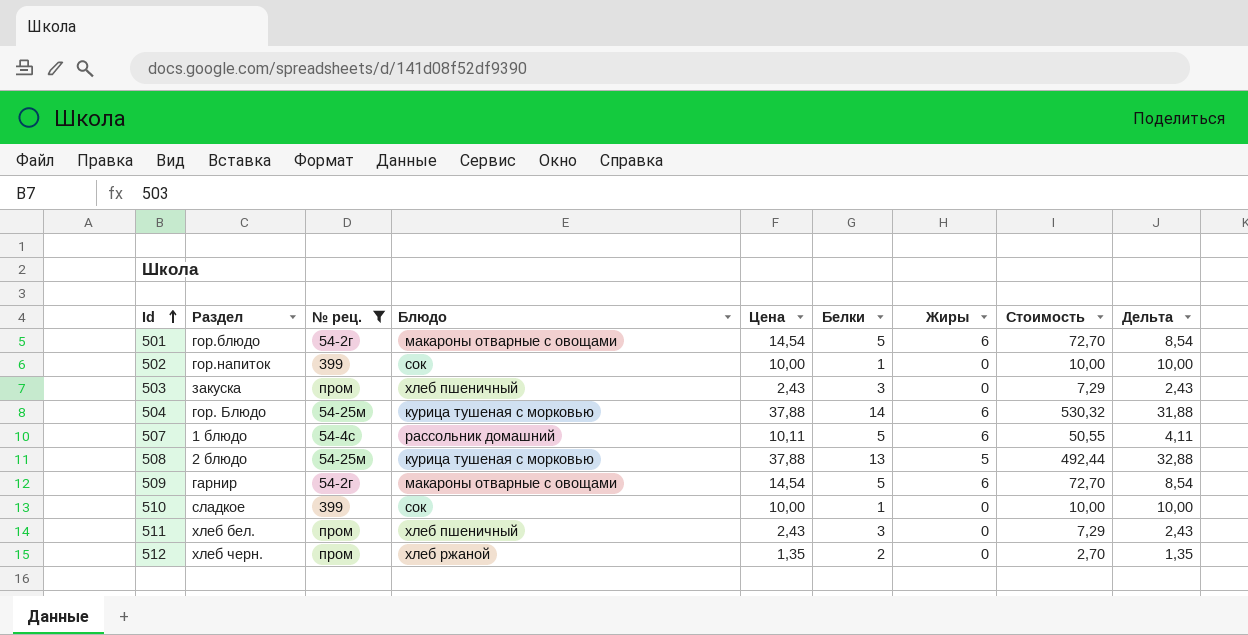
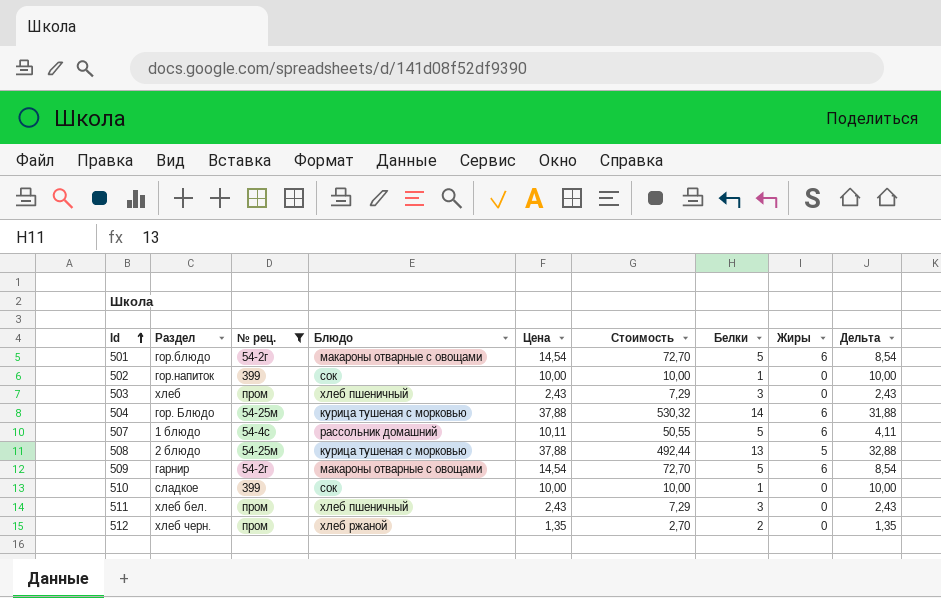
column Стоимость | position: 8 -> 6
503 | Раздел: закуска -> хлеб

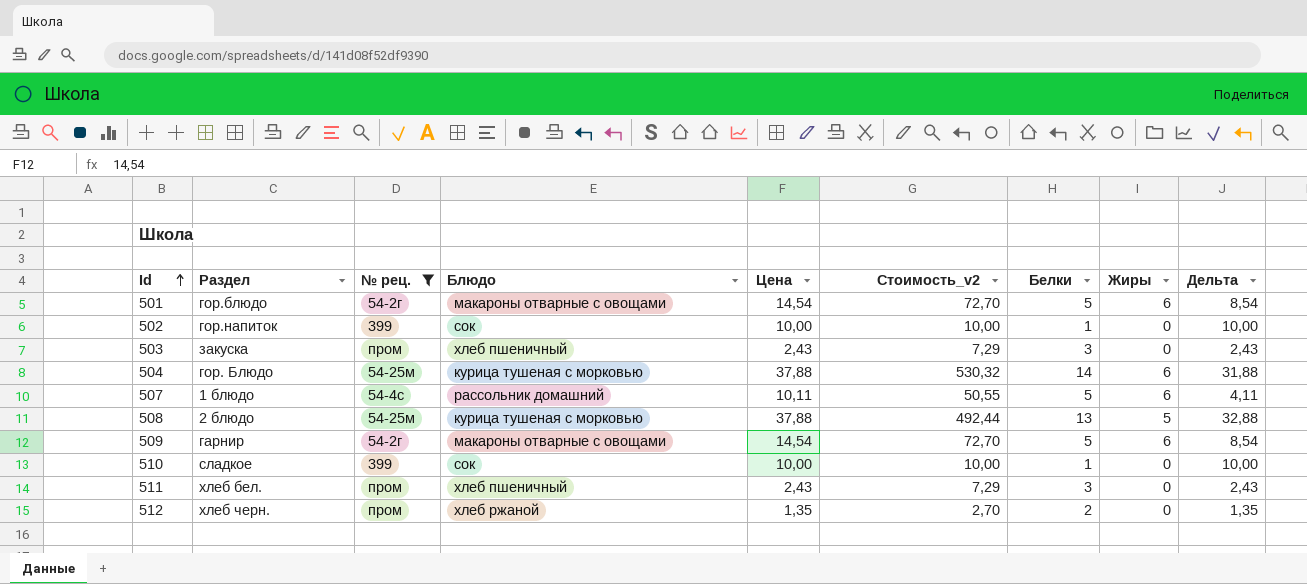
column name: Стоимость -> Стоимость_v2
503 | Раздел: хлеб -> закуска

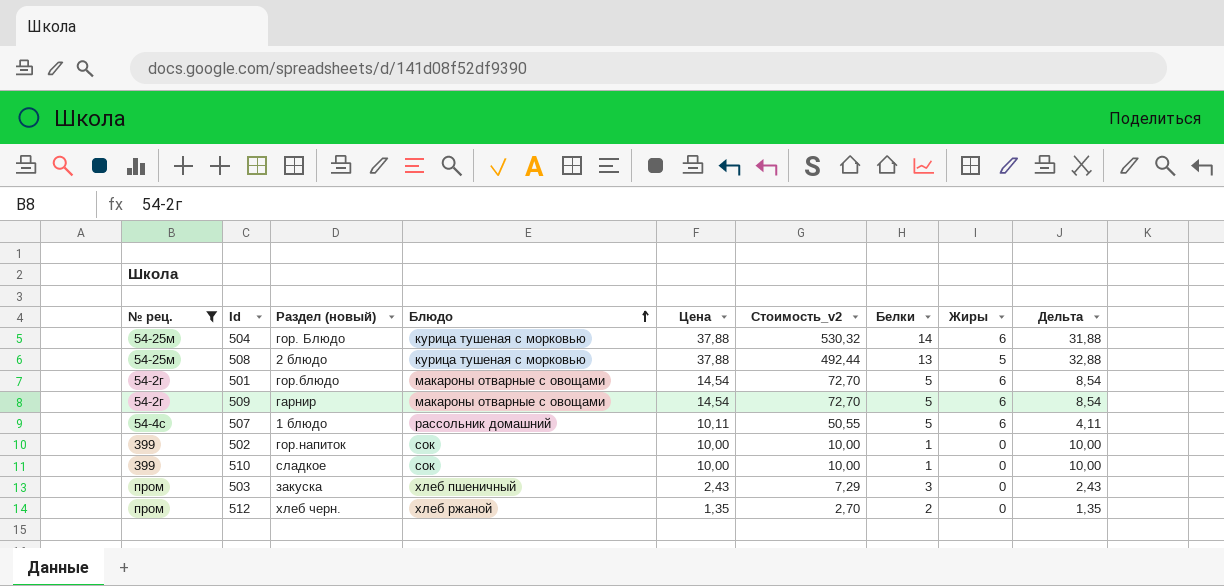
row order: Id ascending -> Блюдо ascending
column № рец. | position: 3 -> 1
column name: Раздел -> Раздел (новый)
row 511: хлеб бел. | пром | хлеб пшеничный | 2,43 | 7,29 | 3 | 0 | 2,43 -> none

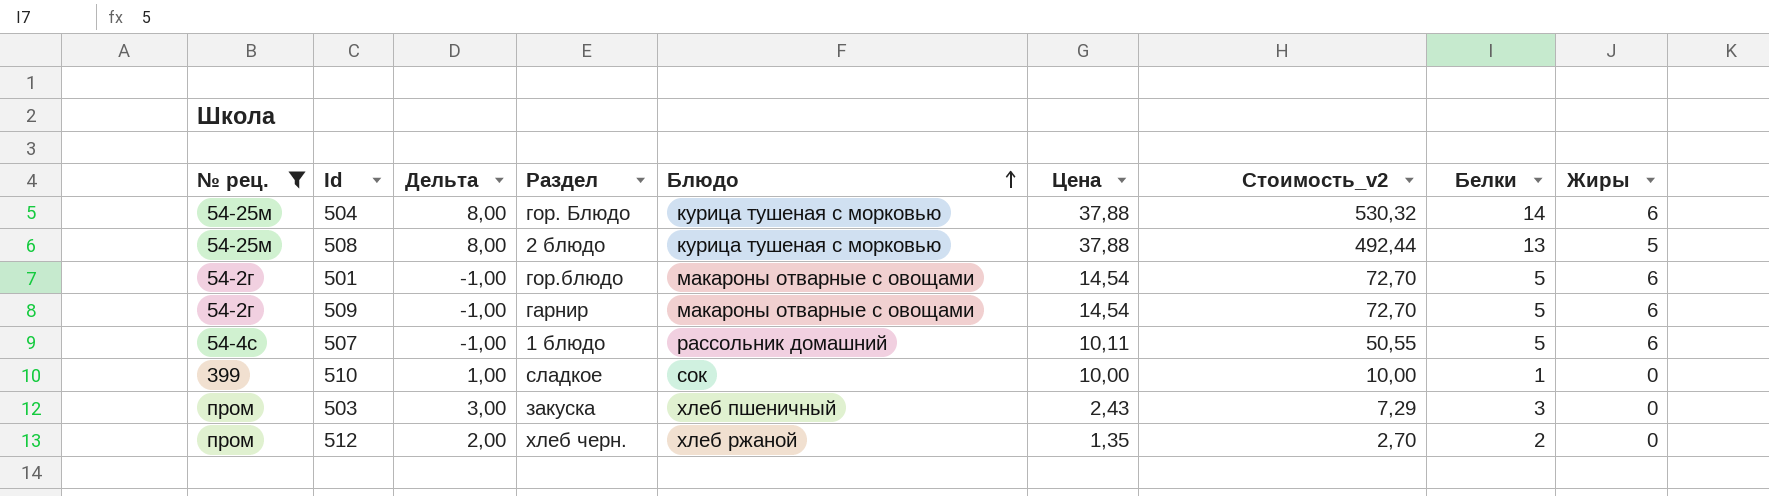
column Дельта | formula: [Цена] - [Жиры] -> [Белки] - [Жиры]
column Дельта | position: 9 -> 3
column name: Раздел (новый) -> Раздел
row 502: 399 | гор.напиток | сок | 10,00 | 10,00 | 1 | 0 | 10,00 -> none

